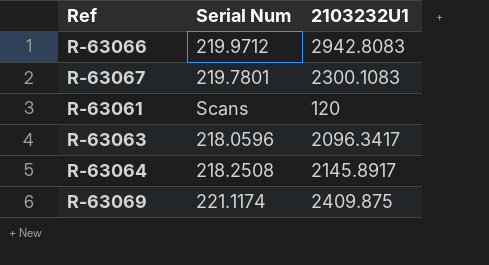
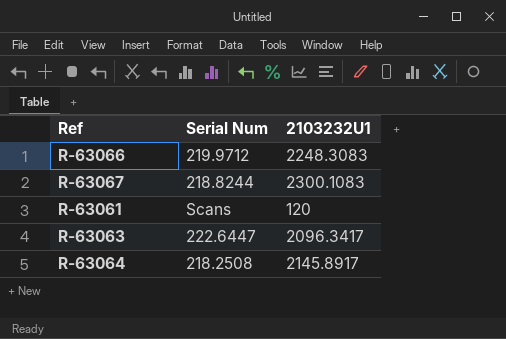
row R-63069: 221.1174 | 2409.875 -> none
R-63066 | 2103232U1: 2942.8083 -> 2248.3083
R-63067 | Serial Num: 219.7801 -> 218.8244
R-63063 | Serial Num: 218.0596 -> 222.6447

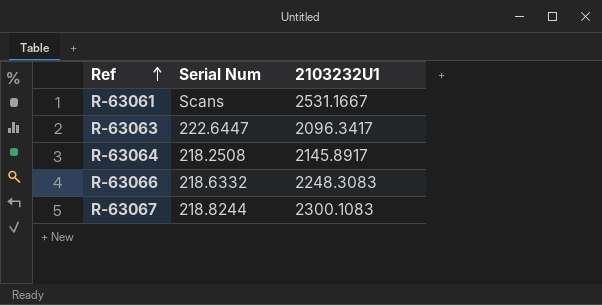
row order: none -> Ref ascending
R-63061 | 2103232U1: 120 -> 2531.1667
R-63066 | Serial Num: 219.9712 -> 218.6332

